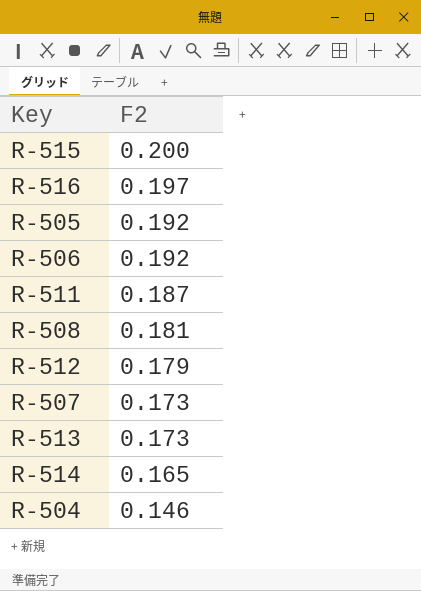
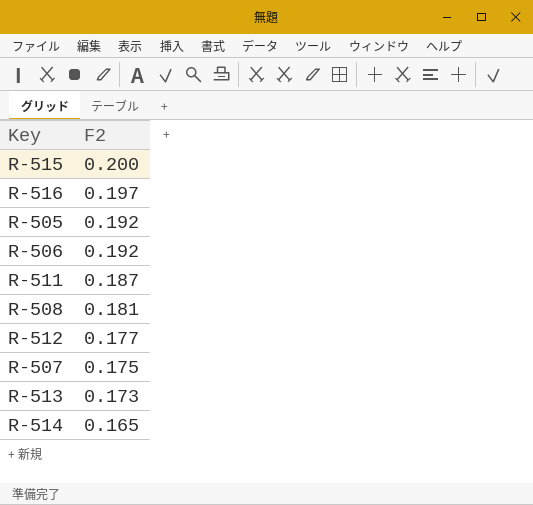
row R-504: 0.146 -> none
R-512 | F2: 0.179 -> 0.177
R-507 | F2: 0.173 -> 0.175

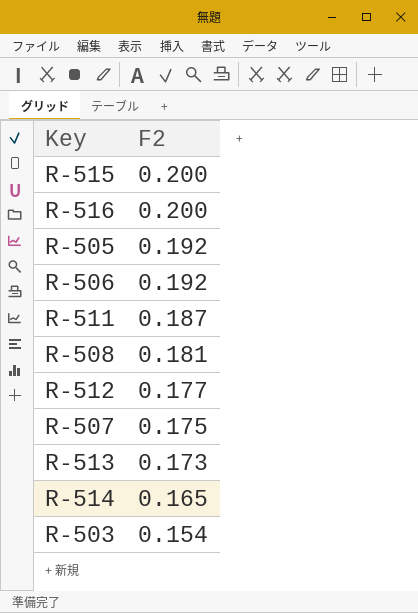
R-516 | F2: 0.197 -> 0.200
row R-503: none -> 0.154

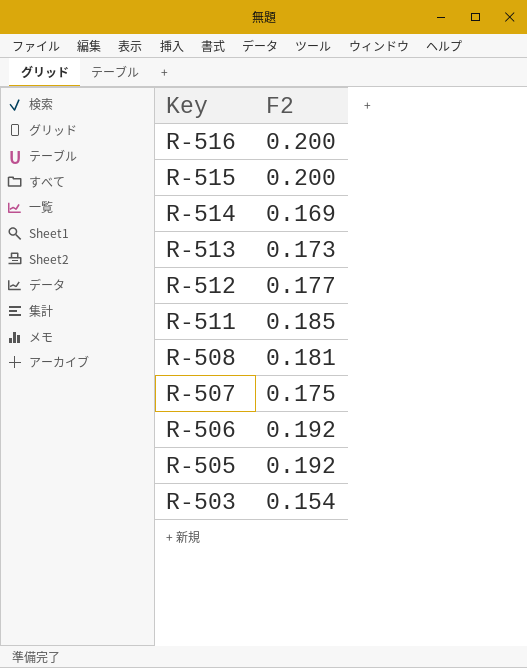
row order: F2 descending -> Key descending
R-514 | F2: 0.165 -> 0.169
R-511 | F2: 0.187 -> 0.185

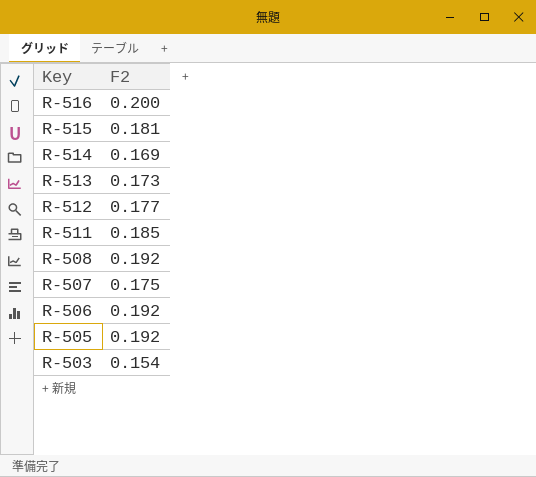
R-515 | F2: 0.200 -> 0.181
R-508 | F2: 0.181 -> 0.192

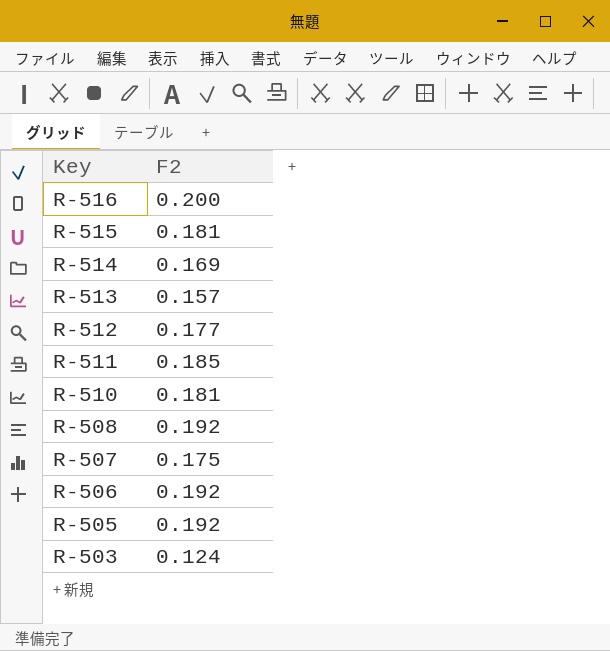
R-513 | F2: 0.173 -> 0.157
row R-510: none -> 0.181
R-503 | F2: 0.154 -> 0.124

